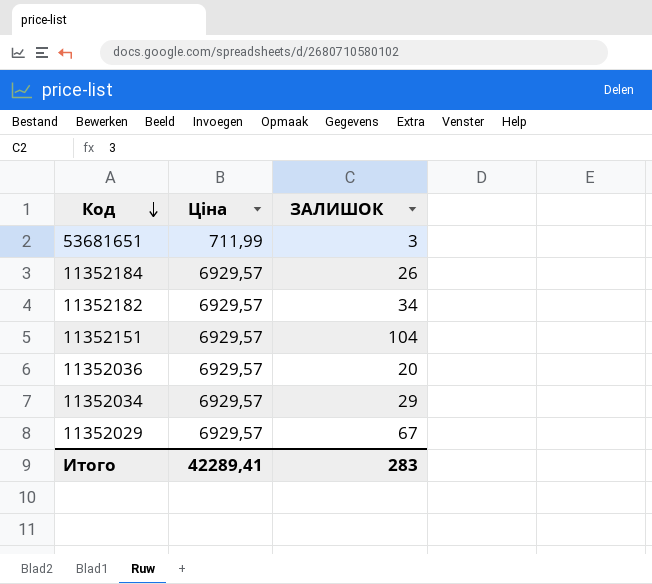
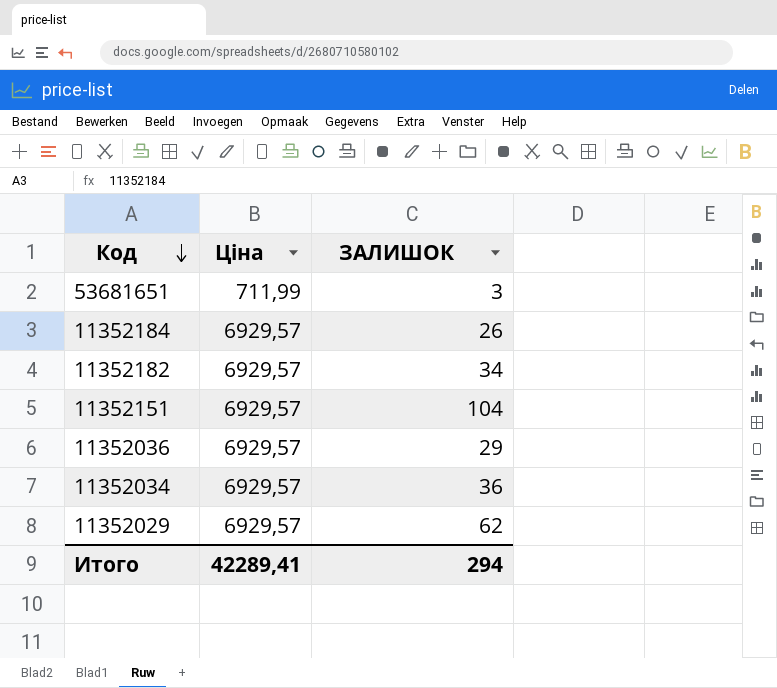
11352036 | ЗАЛИШОК: 20 -> 29
11352034 | ЗАЛИШОК: 29 -> 36
11352029 | ЗАЛИШОК: 67 -> 62
Итого | ЗАЛИШОК: 283 -> 294

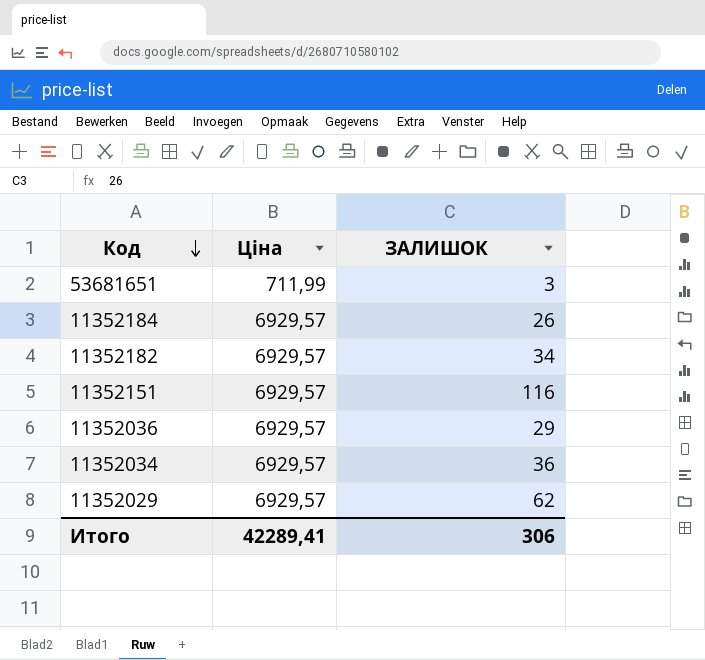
11352151 | ЗАЛИШОК: 104 -> 116
Итого | ЗАЛИШОК: 294 -> 306

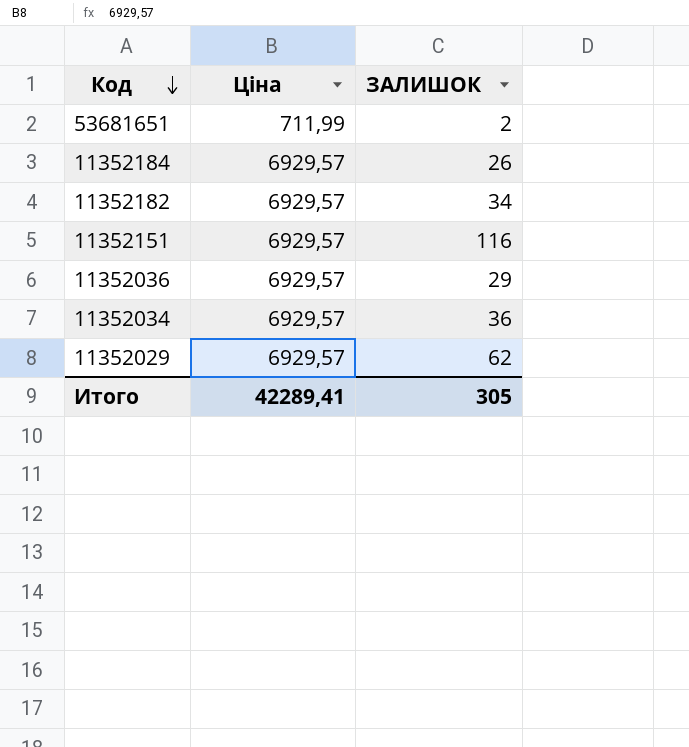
53681651 | ЗАЛИШОК: 3 -> 2
Итого | ЗАЛИШОК: 306 -> 305

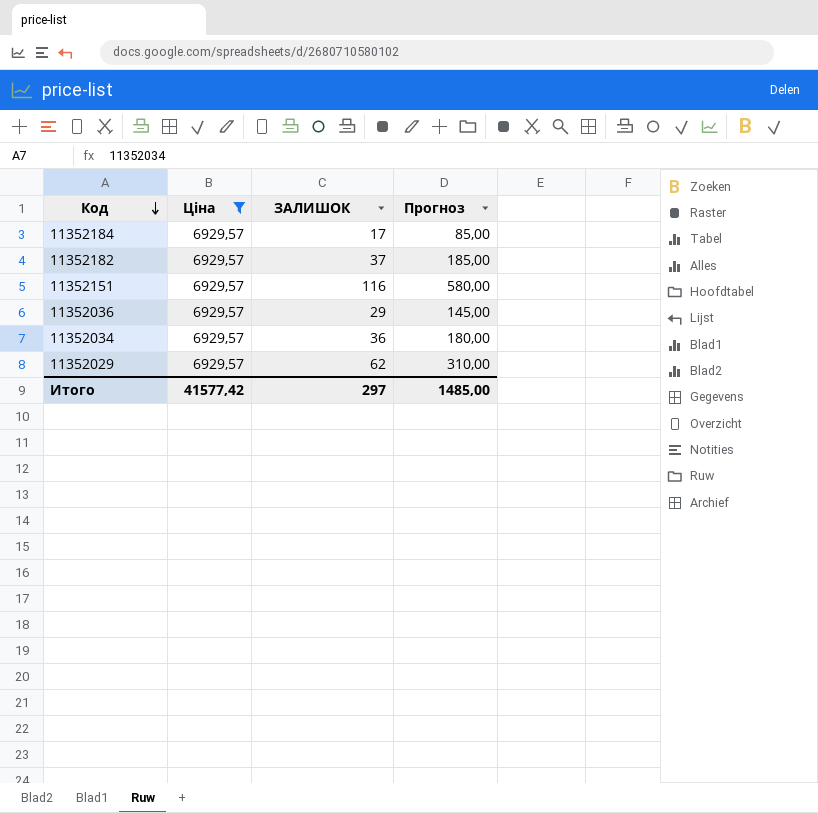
filter: none -> Ціна = 6929,57
column Прогноз | formula: none -> [ЗАЛИШОК] * 5
11352184 | ЗАЛИШОК: 26 -> 17
11352182 | ЗАЛИШОК: 34 -> 37
Итого | Ціна: 42289,41 -> 41577,42
Итого | ЗАЛИШОК: 305 -> 297

